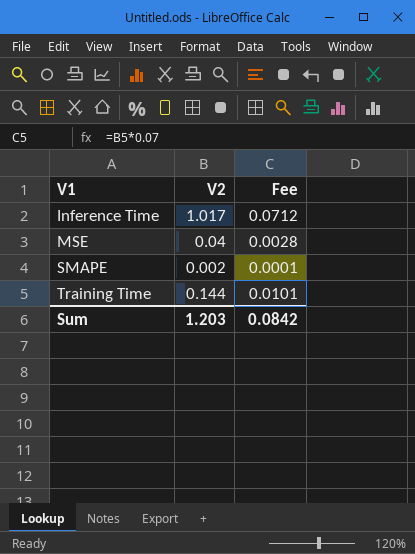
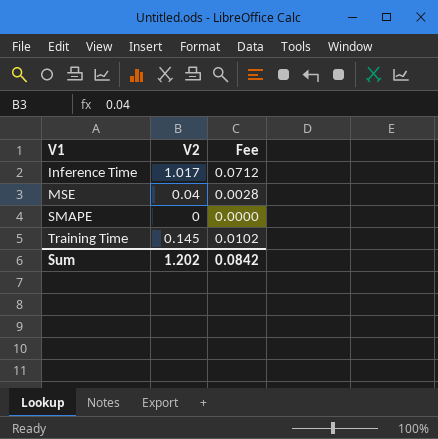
SMAPE | V2: 0.002 -> 0
SMAPE | Fee: 0.0001 -> 0.0000
Training Time | V2: 0.144 -> 0.145
Training Time | Fee: 0.0101 -> 0.0102
Sum | V2: 1.203 -> 1.202

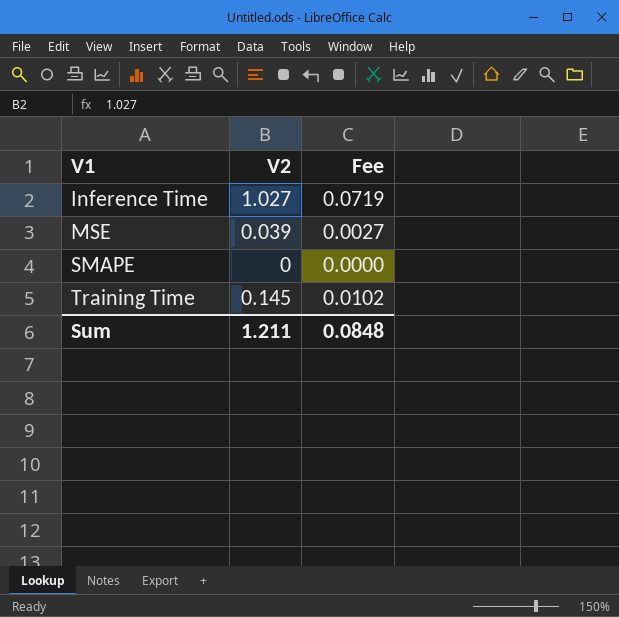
Inference Time | V2: 1.017 -> 1.027
Inference Time | Fee: 0.0712 -> 0.0719
MSE | V2: 0.04 -> 0.039
MSE | Fee: 0.0028 -> 0.0027
Sum | V2: 1.202 -> 1.211
Sum | Fee: 0.0842 -> 0.0848

